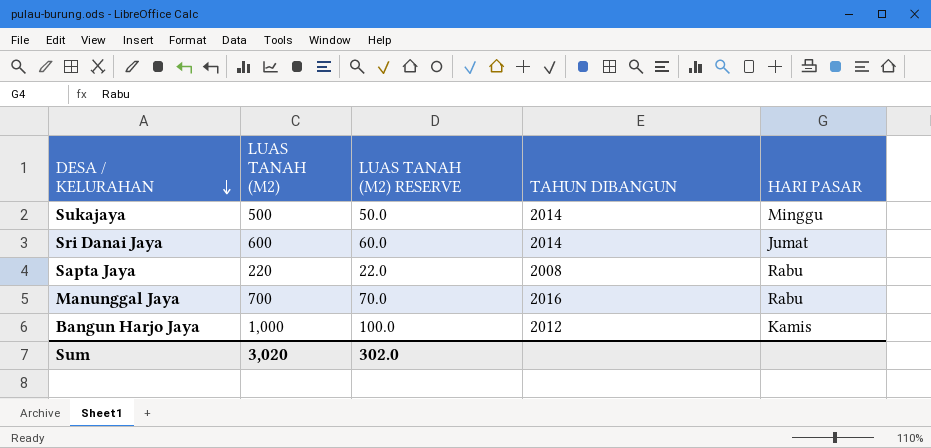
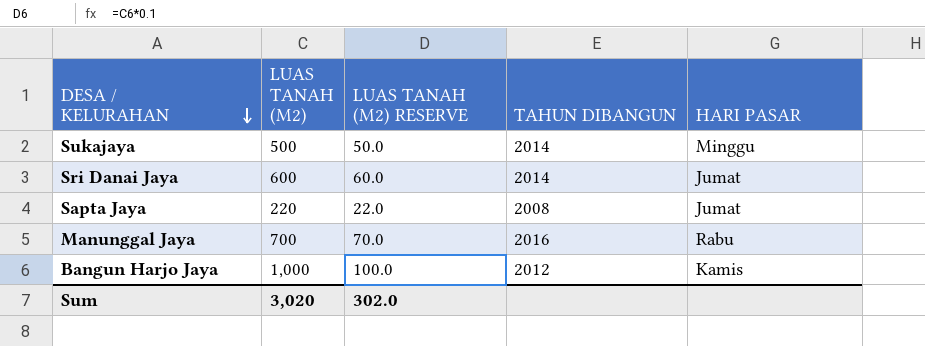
Sapta Jaya | HARI PASAR: Rabu -> Jumat

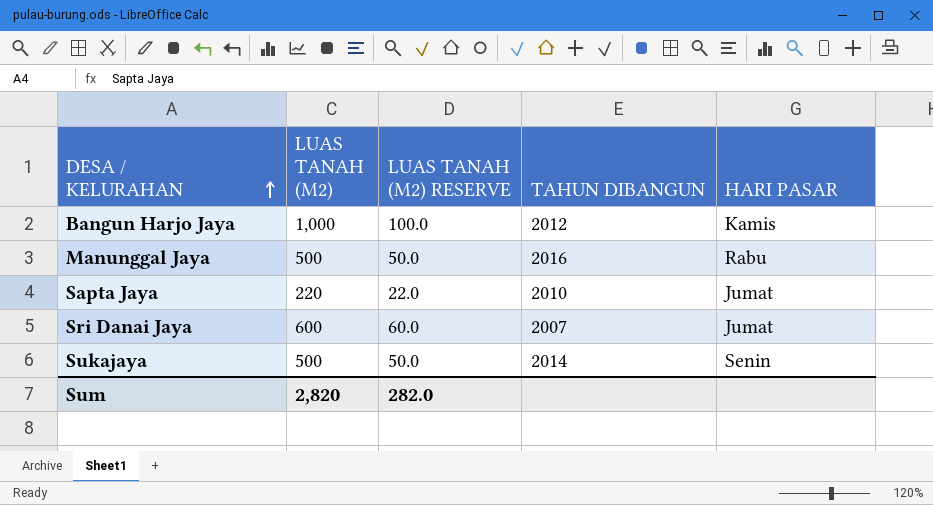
row order: DESA / KELURAHAN descending -> DESA / KELURAHAN ascending
Manunggal Jaya | LUAS TANAH (M2): 700 -> 500
Manunggal Jaya | LUAS TANAH (M2) RESERVE: 70.0 -> 50.0
Sapta Jaya | TAHUN DIBANGUN: 2008 -> 2010
Sri Danai Jaya | TAHUN DIBANGUN: 2014 -> 2007
Sukajaya | HARI PASAR: Minggu -> Senin
Sum | LUAS TANAH (M2): 3,020 -> 2,820
Sum | LUAS TANAH (M2) RESERVE: 302.0 -> 282.0

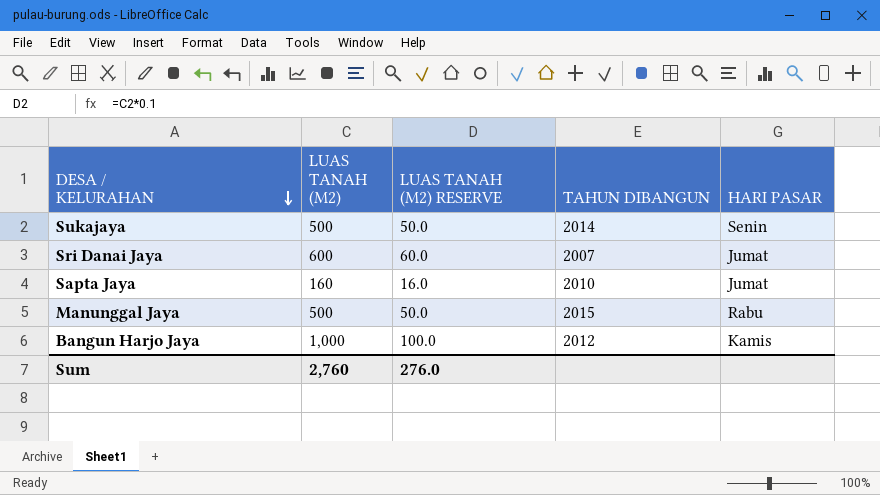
row order: DESA / KELURAHAN ascending -> DESA / KELURAHAN descending
Sapta Jaya | LUAS TANAH (M2): 220 -> 160
Sapta Jaya | LUAS TANAH (M2) RESERVE: 22.0 -> 16.0
Manunggal Jaya | TAHUN DIBANGUN: 2016 -> 2015
Sum | LUAS TANAH (M2): 2,820 -> 2,760
Sum | LUAS TANAH (M2) RESERVE: 282.0 -> 276.0

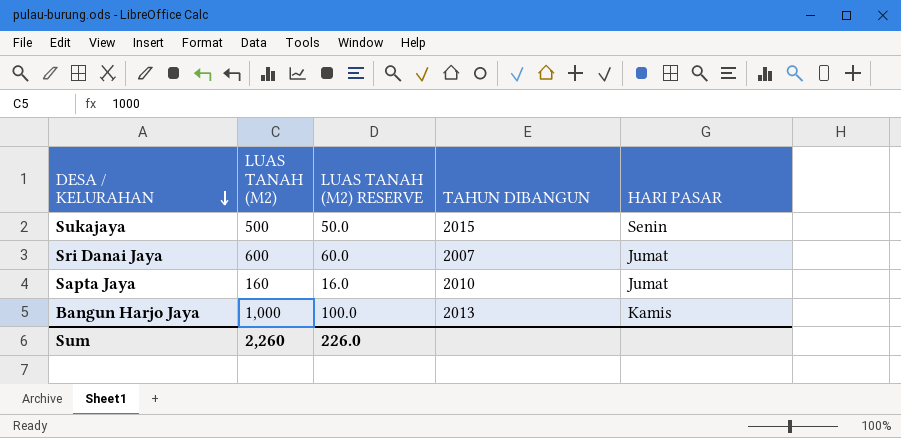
row Manunggal Jaya: 500 | 50.0 | 2015 | Rabu -> none
Sukajaya | TAHUN DIBANGUN: 2014 -> 2015
Bangun Harjo Jaya | TAHUN DIBANGUN: 2012 -> 2013
Sum | LUAS TANAH (M2): 2,760 -> 2,260
Sum | LUAS TANAH (M2) RESERVE: 276.0 -> 226.0

